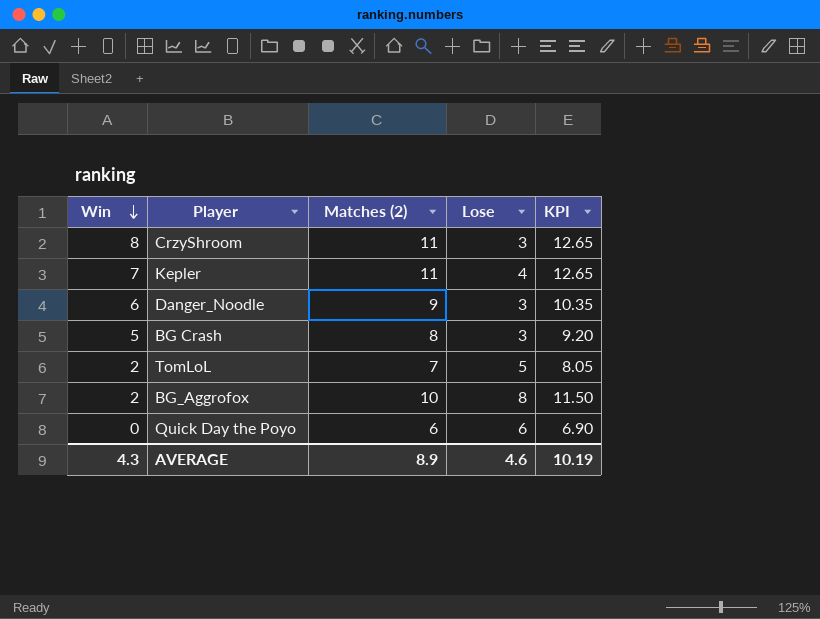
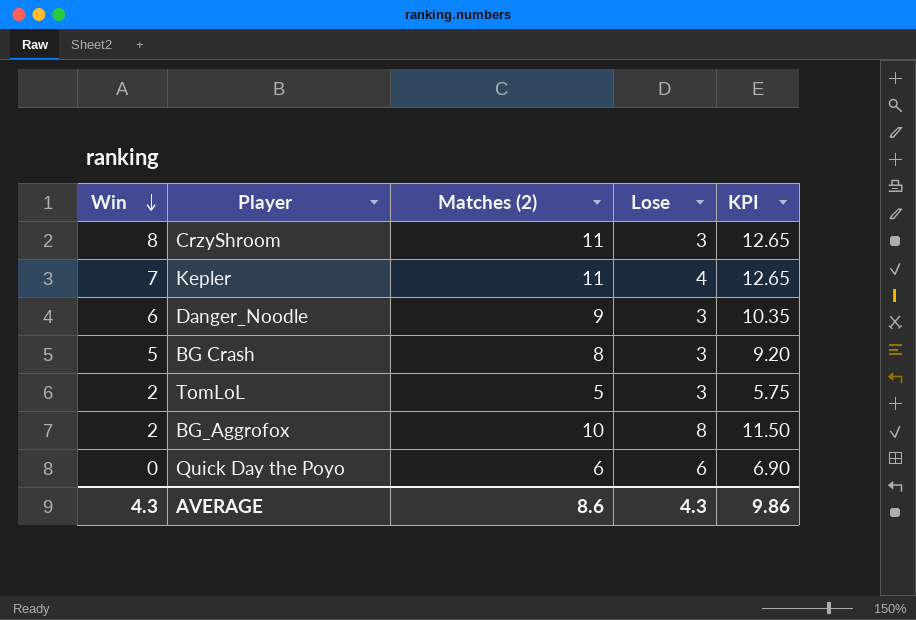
TomLoL | Matches (2): 7 -> 5
TomLoL | Lose: 5 -> 3
TomLoL | KPI: 8.05 -> 5.75
AVERAGE | Matches (2): 8.9 -> 8.6
AVERAGE | Lose: 4.6 -> 4.3
AVERAGE | KPI: 10.19 -> 9.86

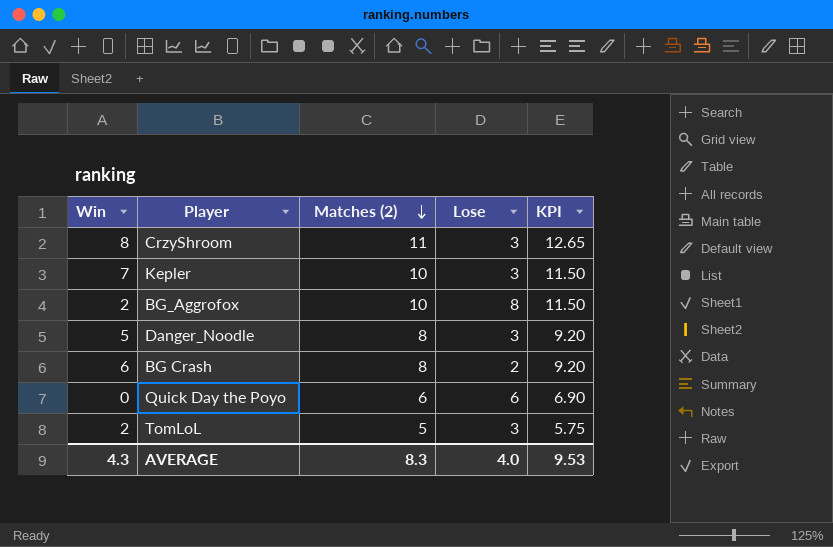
row order: Win descending -> Matches (2) descending
Kepler | Matches (2): 11 -> 10
Kepler | Lose: 4 -> 3
Kepler | KPI: 12.65 -> 11.50
Danger_Noodle | Win: 6 -> 5
Danger_Noodle | Matches (2): 9 -> 8
Danger_Noodle | KPI: 10.35 -> 9.20
BG Crash | Win: 5 -> 6
BG Crash | Lose: 3 -> 2
AVERAGE | Matches (2): 8.6 -> 8.3
AVERAGE | Lose: 4.3 -> 4.0
AVERAGE | KPI: 9.86 -> 9.53

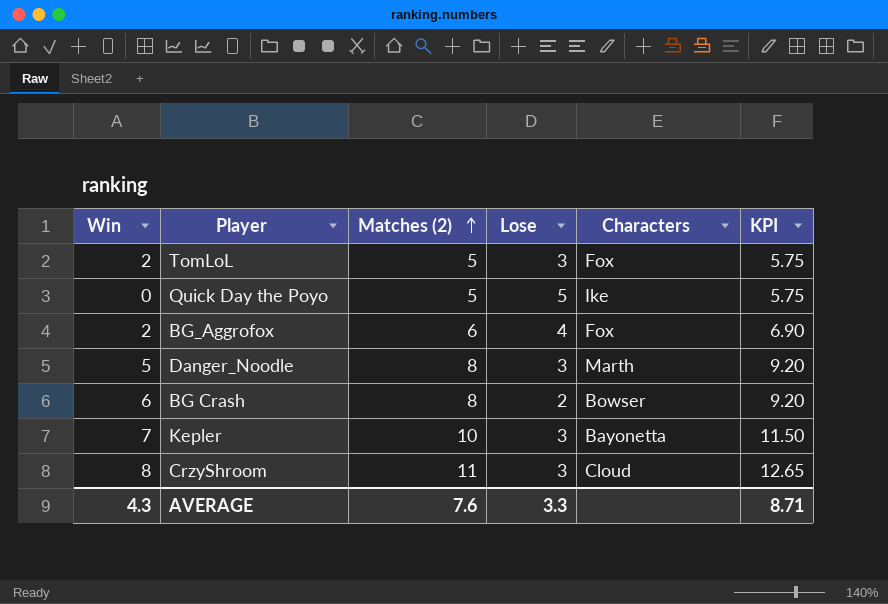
row order: Matches (2) descending -> Matches (2) ascending
column Characters | position: none -> 5
Quick Day the Poyo | Matches (2): 6 -> 5
Quick Day the Poyo | Lose: 6 -> 5
Quick Day the Poyo | KPI: 6.90 -> 5.75
BG_Aggrofox | Matches (2): 10 -> 6
BG_Aggrofox | Lose: 8 -> 4
BG_Aggrofox | KPI: 11.50 -> 6.90
AVERAGE | Matches (2): 8.3 -> 7.6
AVERAGE | Lose: 4.0 -> 3.3
AVERAGE | KPI: 9.53 -> 8.71

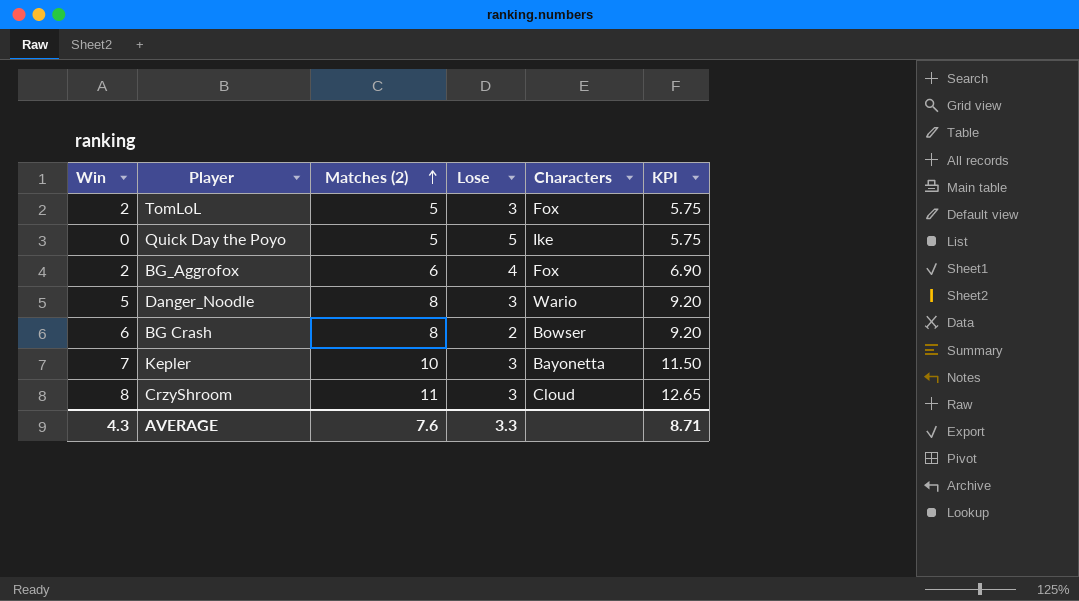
Danger_Noodle | Characters: Marth -> Wario

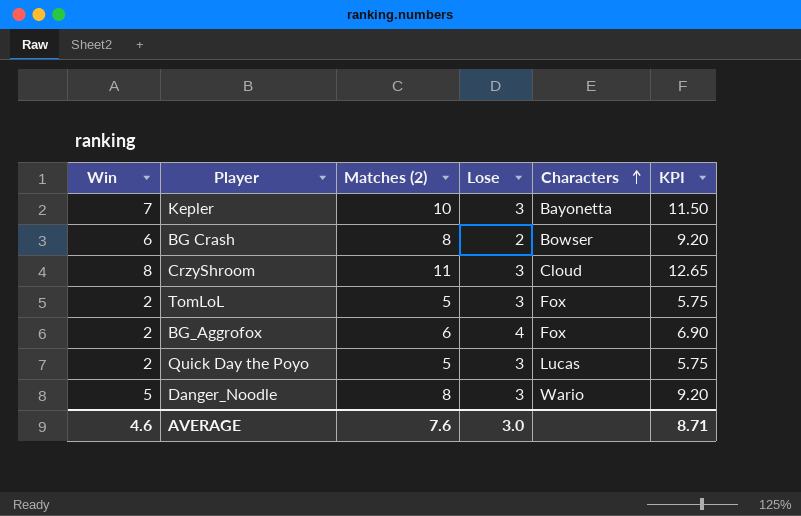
row order: Matches (2) ascending -> Characters ascending
Quick Day the Poyo | Win: 0 -> 2
Quick Day the Poyo | Lose: 5 -> 3
Quick Day the Poyo | Characters: Ike -> Lucas
AVERAGE | Win: 4.3 -> 4.6
AVERAGE | Lose: 3.3 -> 3.0

